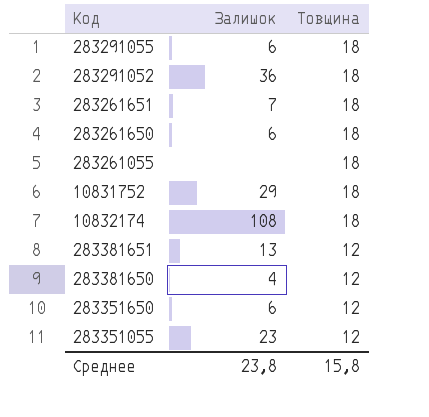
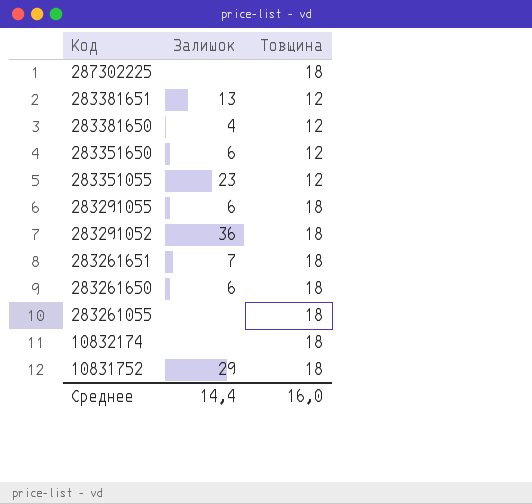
row order: Товщина descending -> Код descending
row 287302225: none -> none | 18
10832174 | Залишок: 108 -> none
Среднее | Залишок: 23,8 -> 14,4
Среднее | Товщина: 15,8 -> 16,0

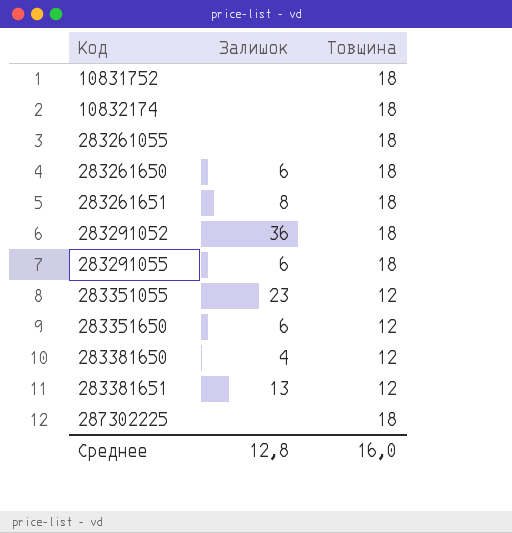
row order: Код descending -> Код ascending
10831752 | Залишок: 29 -> none
283261651 | Залишок: 7 -> 8
Среднее | Залишок: 14,4 -> 12,8

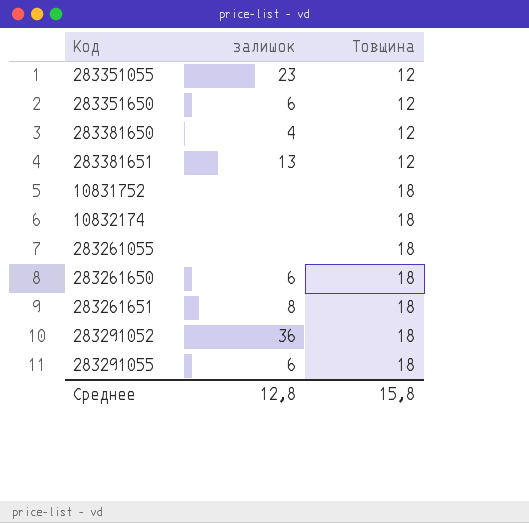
row order: Код ascending -> Товщина ascending
column name: Залишок -> залишок
row 287302225: none | 18 -> none
Среднее | Товщина: 16,0 -> 15,8

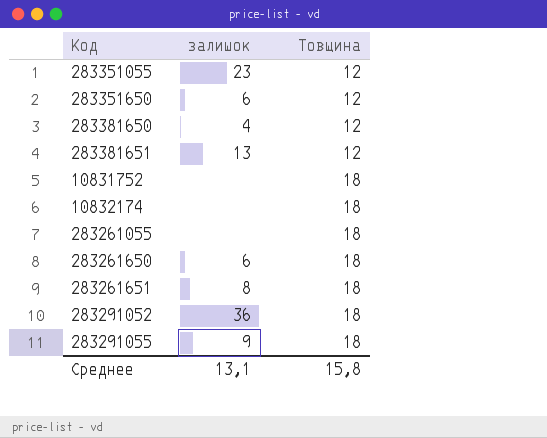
283291055 | залишок: 6 -> 9
Среднее | залишок: 12,8 -> 13,1

